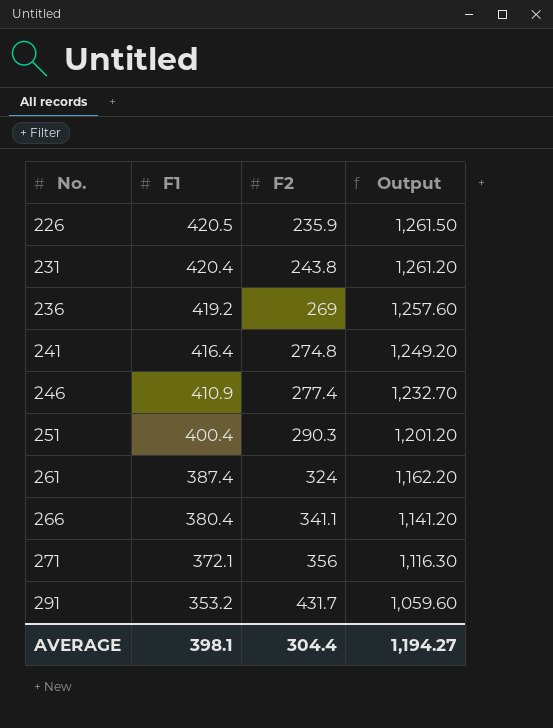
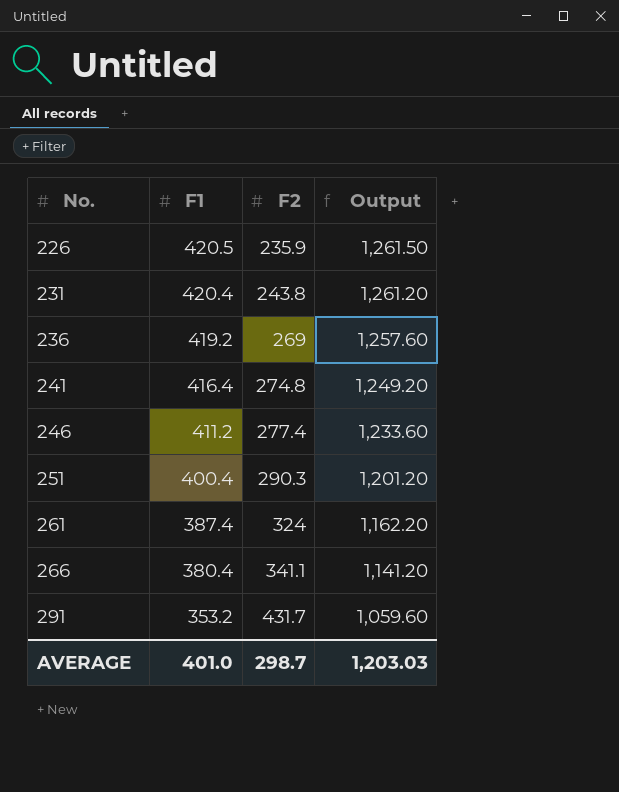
row 271: 372.1 | 356 | 1,116.30 -> none
246 | F1: 410.9 -> 411.2
246 | Output: 1,232.70 -> 1,233.60
AVERAGE | F1: 398.1 -> 401.0
AVERAGE | F2: 304.4 -> 298.7
AVERAGE | Output: 1,194.27 -> 1,203.03

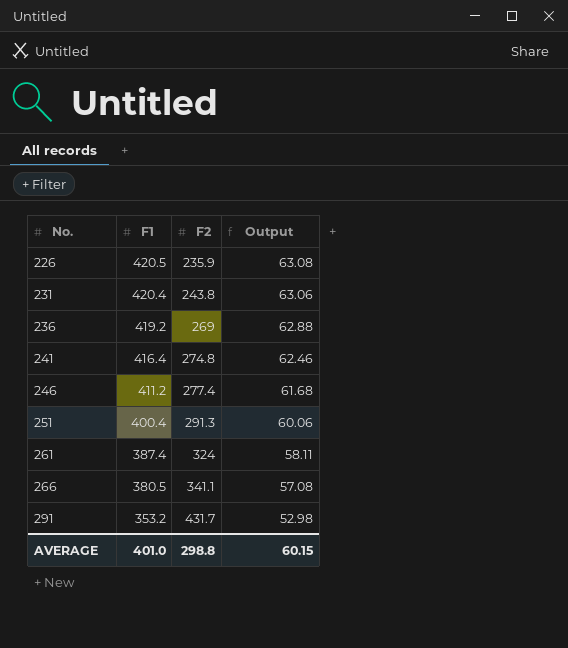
column Output | formula: [F1] * 3 -> [F1] * 0.15
251 | F2: 290.3 -> 291.3
266 | F1: 380.4 -> 380.5
AVERAGE | F2: 298.7 -> 298.8
AVERAGE | Output: 1,203.03 -> 60.15

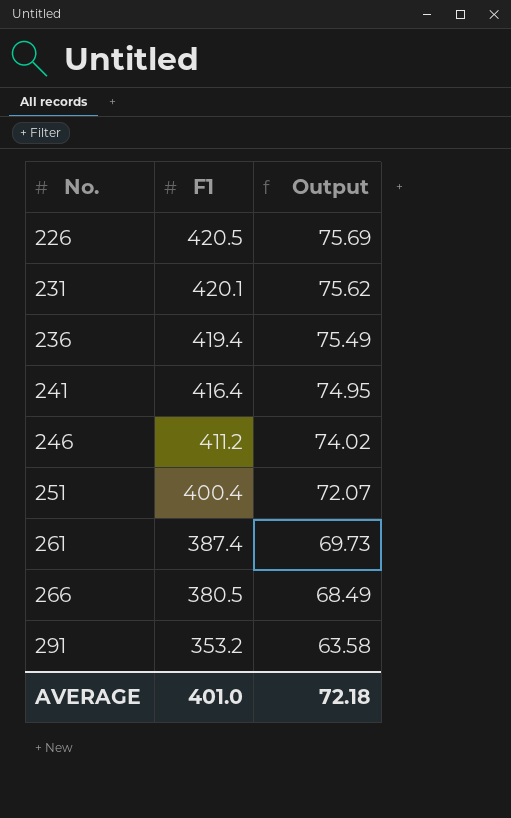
column F2 | position: 3 -> none
column Output | formula: [F1] * 0.15 -> [F1] * 0.18
231 | F1: 420.4 -> 420.1
236 | F1: 419.2 -> 419.4
AVERAGE | Output: 60.15 -> 72.18

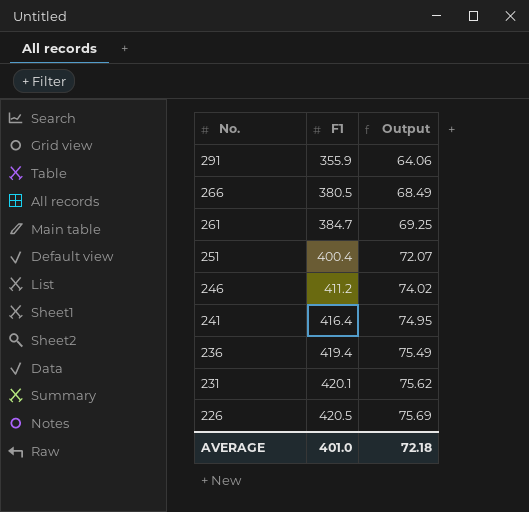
row order: No. ascending -> No. descending
291 | F1: 353.2 -> 355.9
291 | Output: 63.58 -> 64.06
261 | F1: 387.4 -> 384.7
261 | Output: 69.73 -> 69.25

